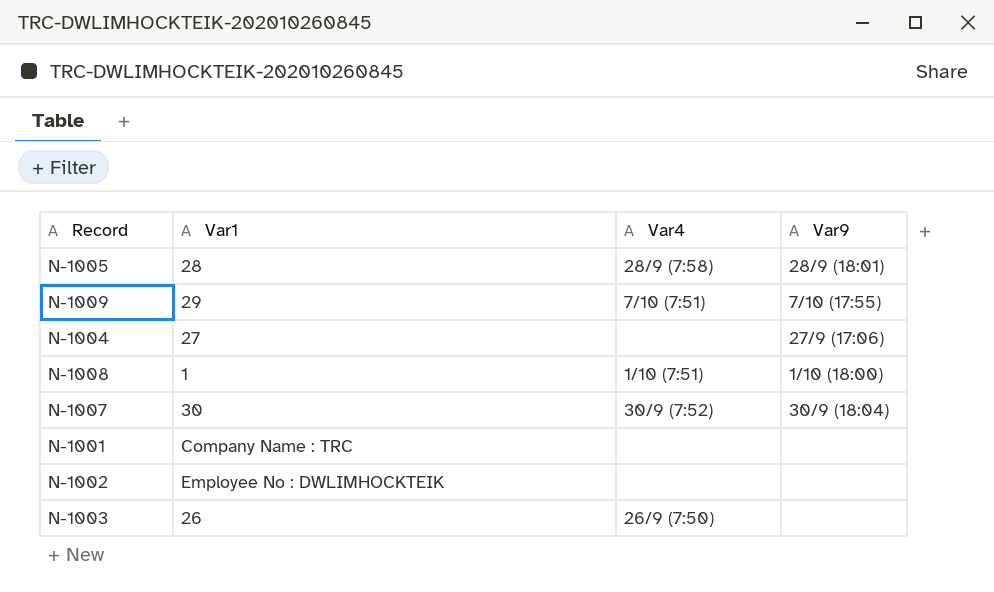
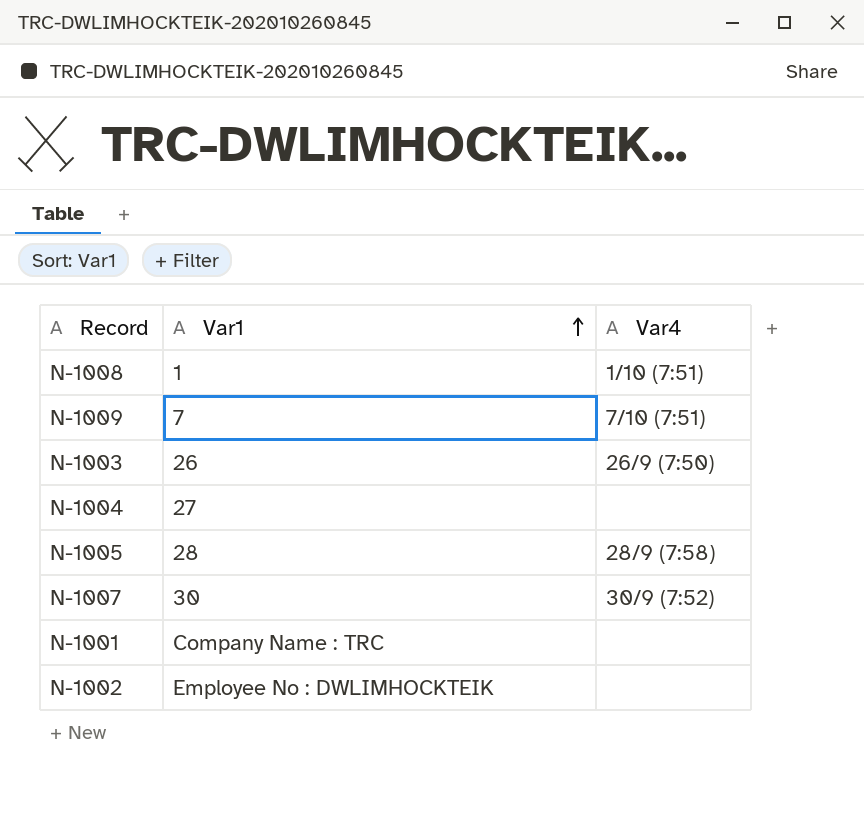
row order: none -> Var1 ascending
column Var9 | position: 4 -> none
N-1009 | Var1: 29 -> 7

